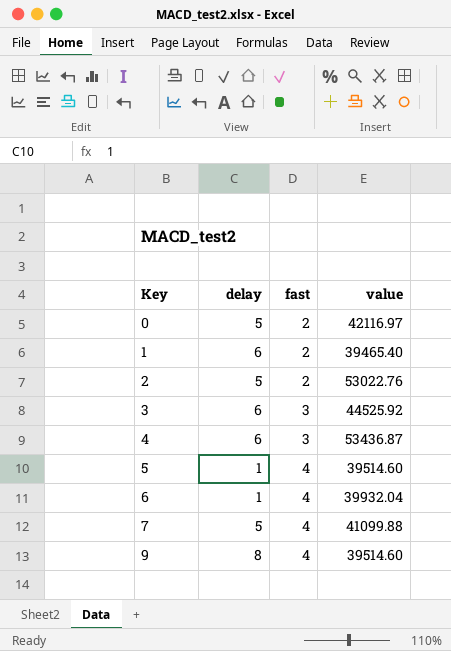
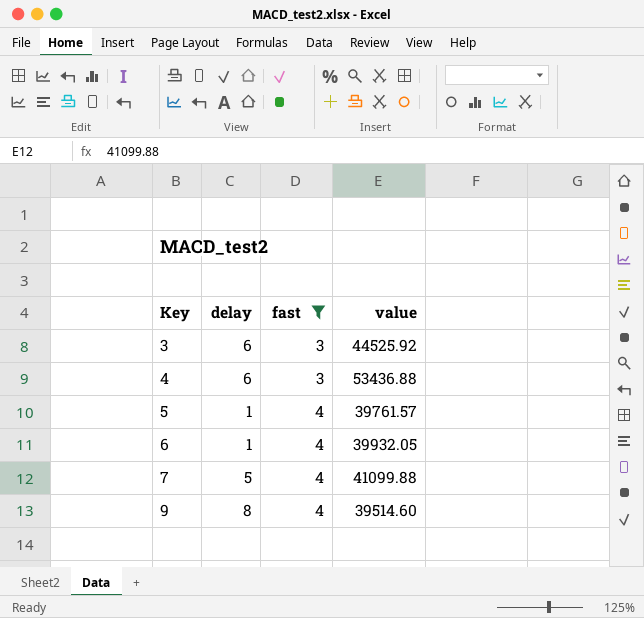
filter: none -> fast != 2
4 | value: 53436.87 -> 53436.88
5 | value: 39514.60 -> 39761.57
6 | value: 39932.04 -> 39932.05

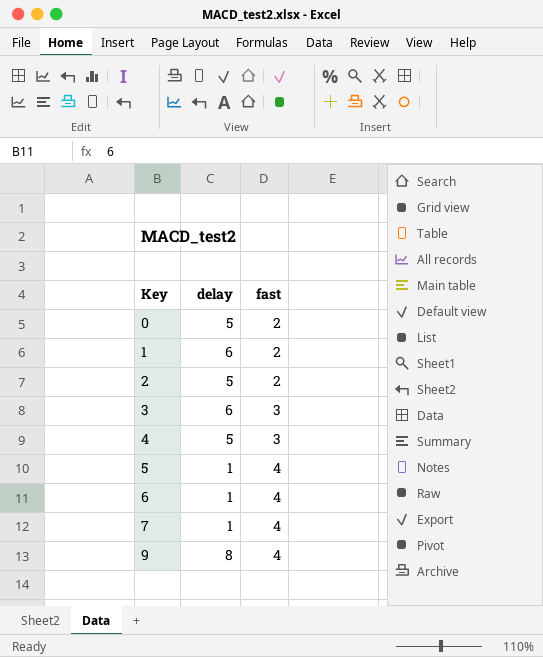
filter: fast != 2 -> none
column value | position: 4 -> none
4 | delay: 6 -> 5
7 | delay: 5 -> 1

